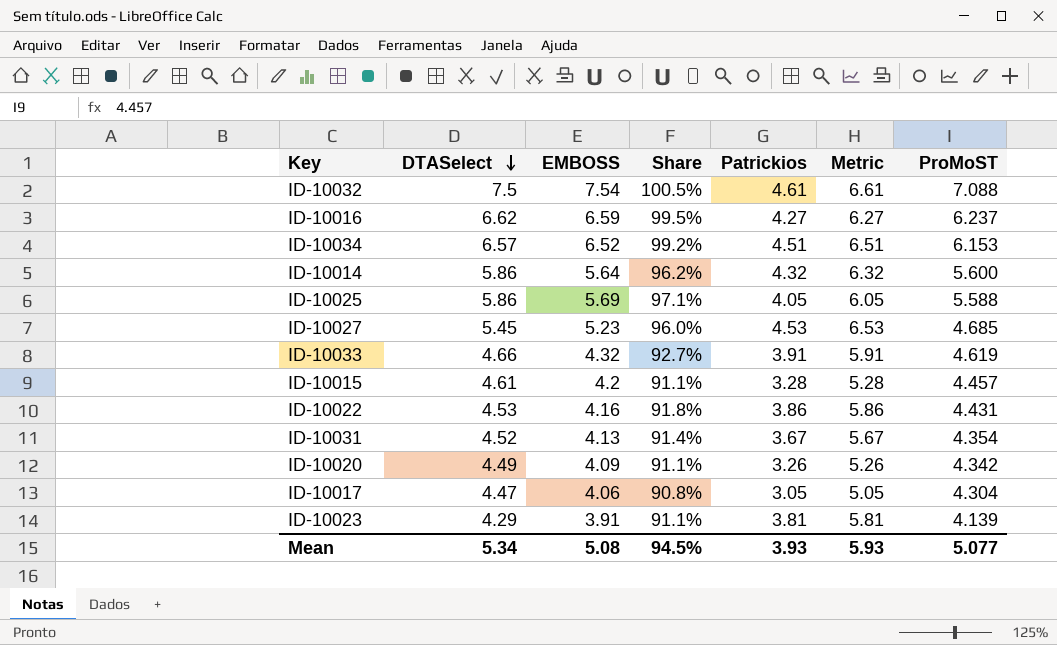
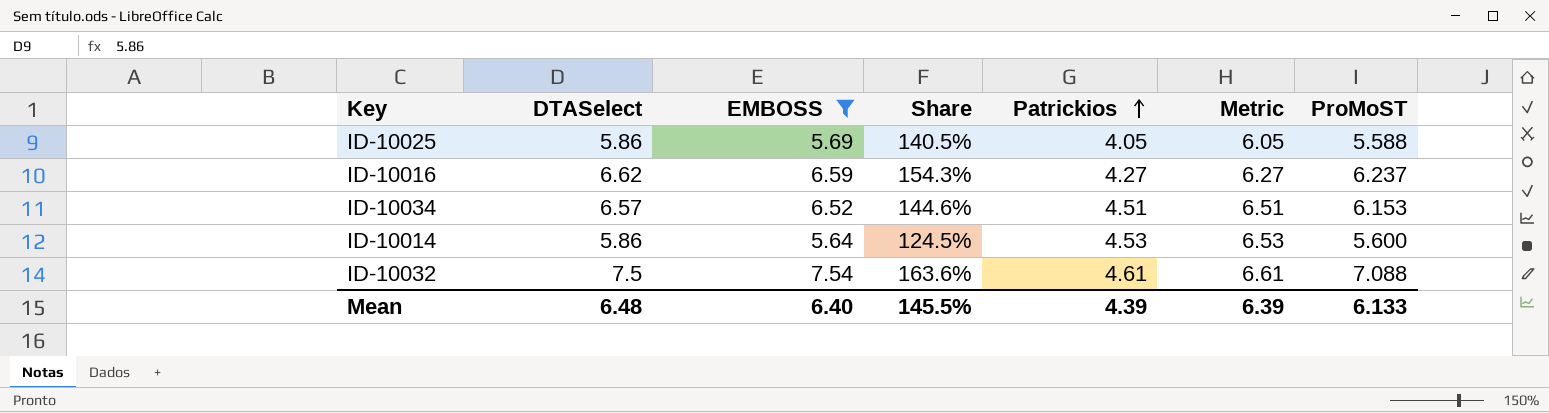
filter: none -> EMBOSS >= 5.64
row order: DTASelect descending -> Patrickios ascending
column Share | formula: [EMBOSS] / [DTASelect] -> [EMBOSS] / [Patrickios]
ID-10014 | Patrickios: 4.32 -> 4.53
ID-10014 | Metric: 6.32 -> 6.53
Mean | DTASelect: 5.34 -> 6.48
Mean | EMBOSS: 5.08 -> 6.40
Mean | Share: 94.5% -> 145.5%
Mean | Patrickios: 3.93 -> 4.39
Mean | Metric: 5.93 -> 6.39
Mean | ProMoST: 5.077 -> 6.133

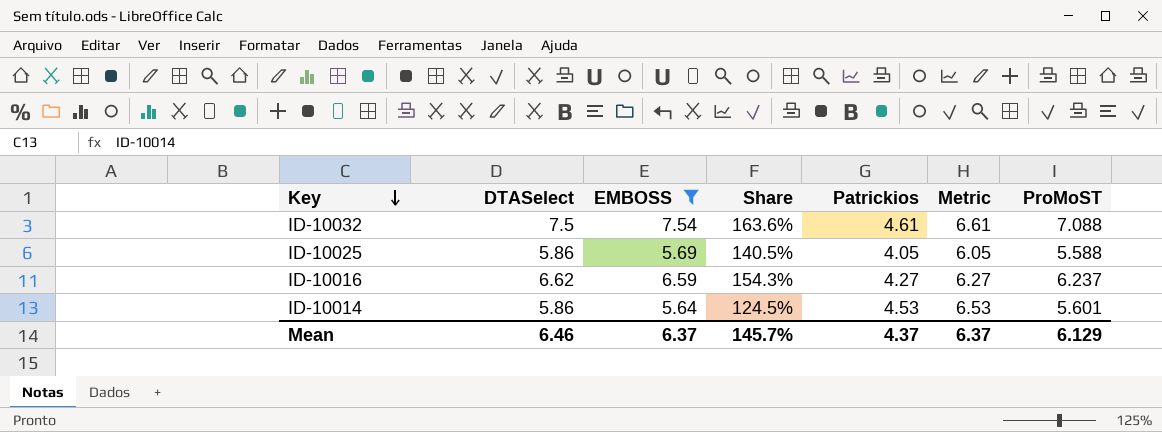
row order: Patrickios ascending -> Key descending
row ID-10034: 6.57 | 6.52 | 144.6% | 4.51 | 6.51 | 6.153 -> none
ID-10014 | ProMoST: 5.600 -> 5.601
Mean | DTASelect: 6.48 -> 6.46
Mean | EMBOSS: 6.40 -> 6.37
Mean | Share: 145.5% -> 145.7%
Mean | Patrickios: 4.39 -> 4.37
Mean | Metric: 6.39 -> 6.37
Mean | ProMoST: 6.133 -> 6.129

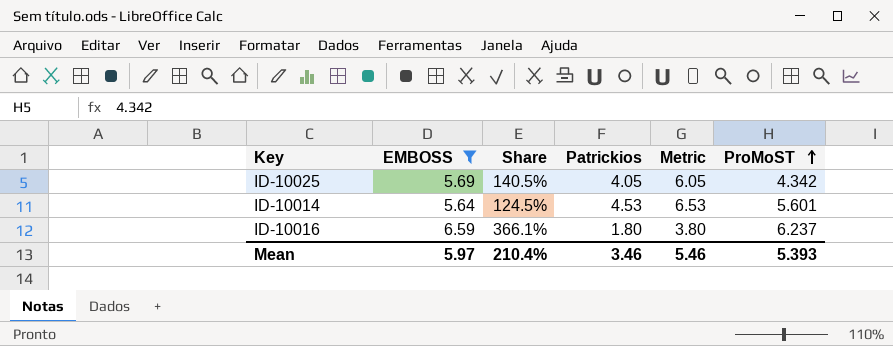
row order: Key descending -> ProMoST ascending
column DTASelect | position: 2 -> none
row ID-10032: 7.5 | 7.54 | 163.6% | 4.61 | 6.61 | 7.088 -> none
ID-10025 | ProMoST: 5.588 -> 4.342
ID-10016 | Share: 154.3% -> 366.1%
ID-10016 | Patrickios: 4.27 -> 1.80
ID-10016 | Metric: 6.27 -> 3.80
Mean | EMBOSS: 6.37 -> 5.97
Mean | Share: 145.7% -> 210.4%
Mean | Patrickios: 4.37 -> 3.46
Mean | Metric: 6.37 -> 5.46
Mean | ProMoST: 6.129 -> 5.393

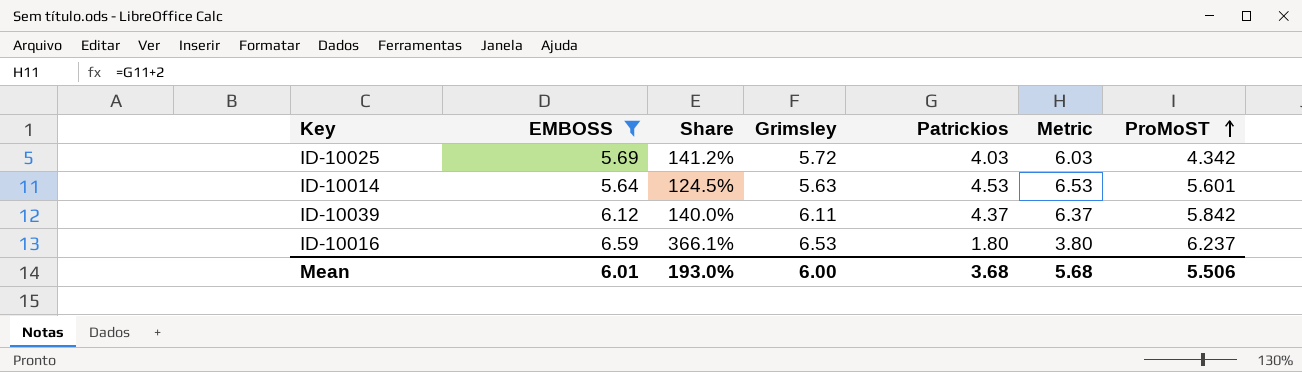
column Grimsley | position: none -> 4
ID-10025 | Share: 140.5% -> 141.2%
ID-10025 | Patrickios: 4.05 -> 4.03
ID-10025 | Metric: 6.05 -> 6.03
row ID-10039: none -> 6.12 | 140.0% | 6.11 | 4.37 | 6.37 | 5.842
Mean | EMBOSS: 5.97 -> 6.01
Mean | Share: 210.4% -> 193.0%
Mean | Patrickios: 3.46 -> 3.68
Mean | Metric: 5.46 -> 5.68
Mean | ProMoST: 5.393 -> 5.506

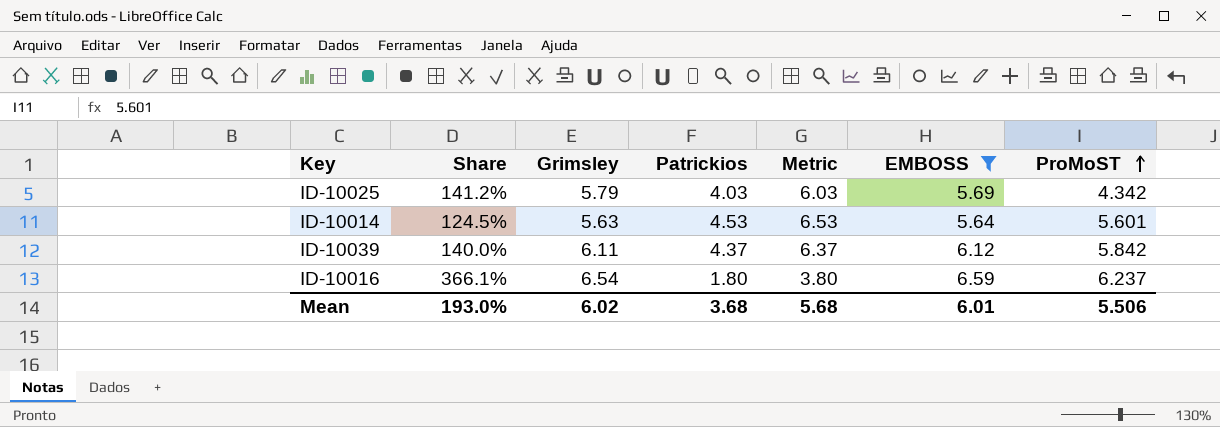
column EMBOSS | position: 2 -> 6
ID-10025 | Grimsley: 5.72 -> 5.79
ID-10016 | Grimsley: 6.53 -> 6.54
Mean | Grimsley: 6.00 -> 6.02

